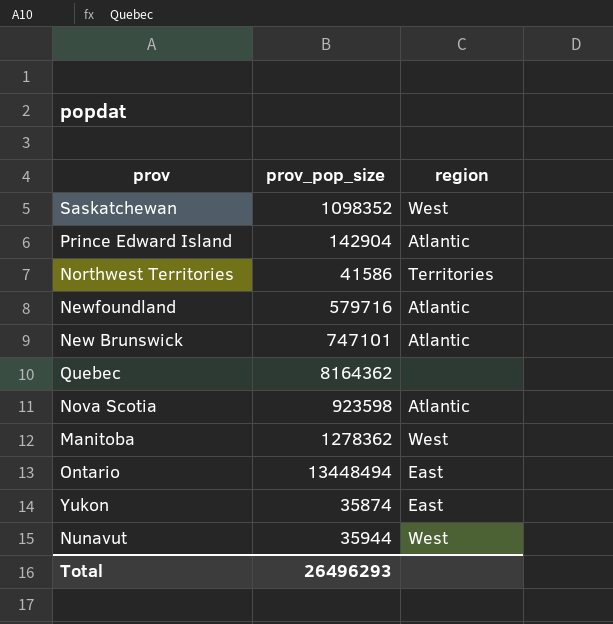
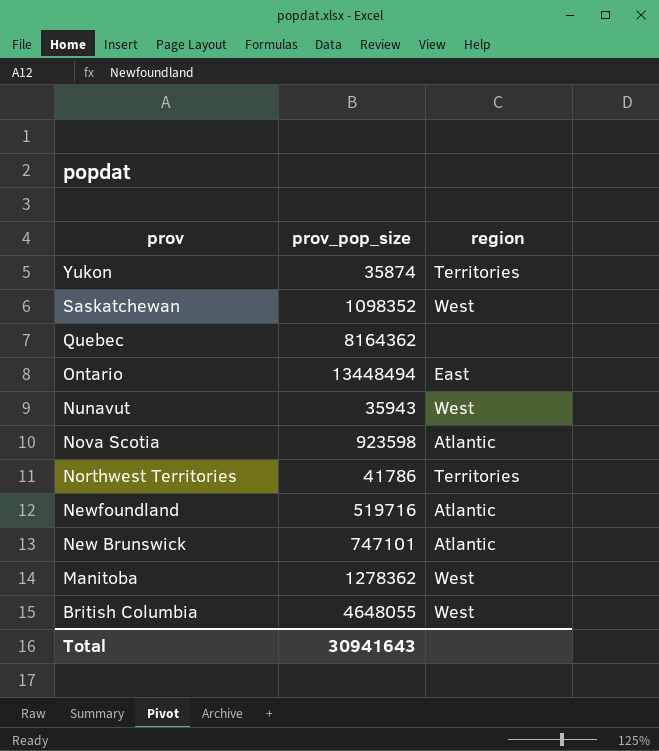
row order: none -> prov descending
row Prince Edward Island: 142904 | Atlantic -> none
Yukon | region: East -> Territories
Nunavut | prov_pop_size: 35944 -> 35943
Northwest Territories | prov_pop_size: 41586 -> 41786
Newfoundland | prov_pop_size: 579716 -> 519716
row British Columbia: none -> 4648055 | West
Total | prov_pop_size: 26496293 -> 30941643

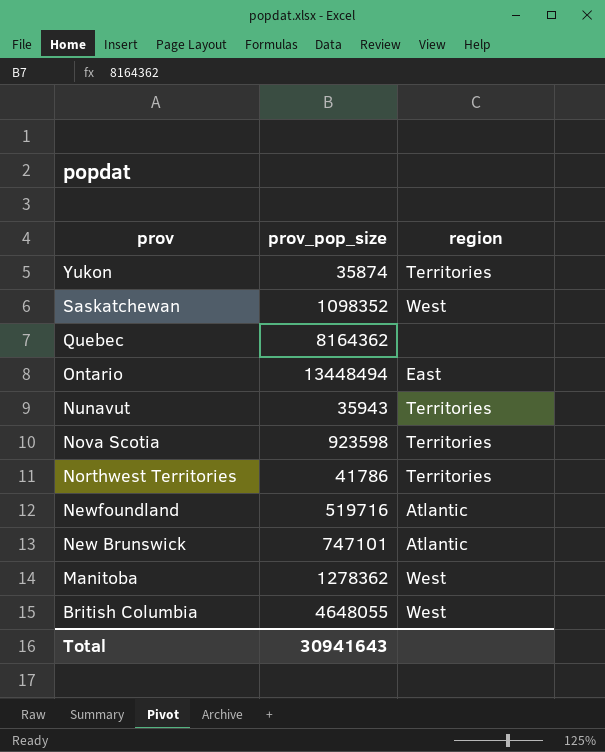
Nunavut | region: West -> Territories
Nova Scotia | region: Atlantic -> Territories

